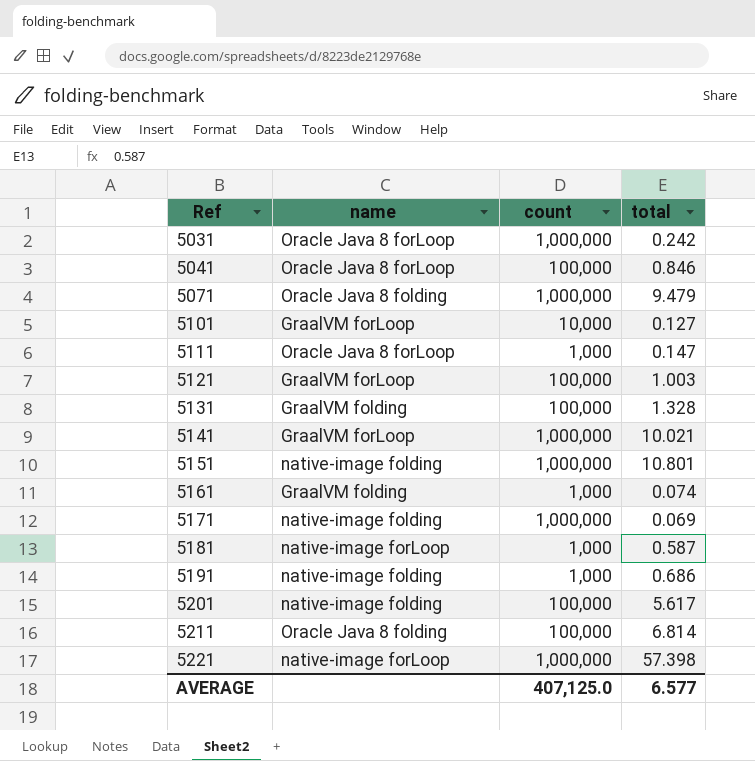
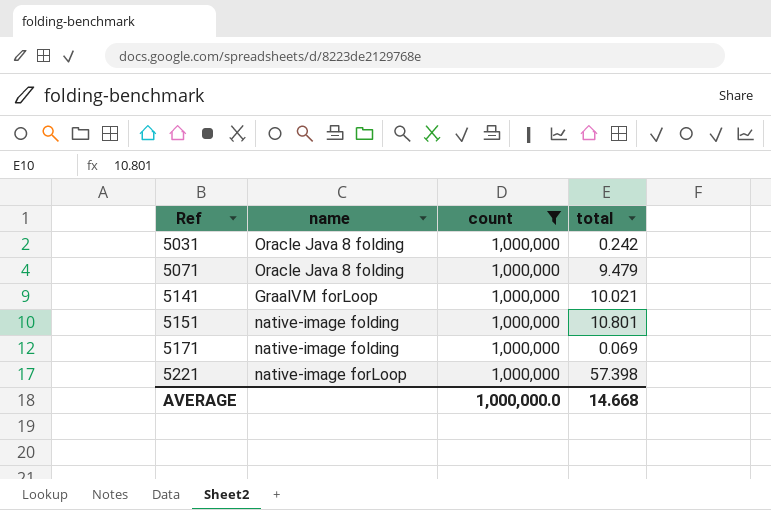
filter: none -> count = 1,000,000
5031 | name: Oracle Java 8 forLoop -> Oracle Java 8 folding
AVERAGE | count: 407,125.0 -> 1,000,000.0
AVERAGE | total: 6.577 -> 14.668

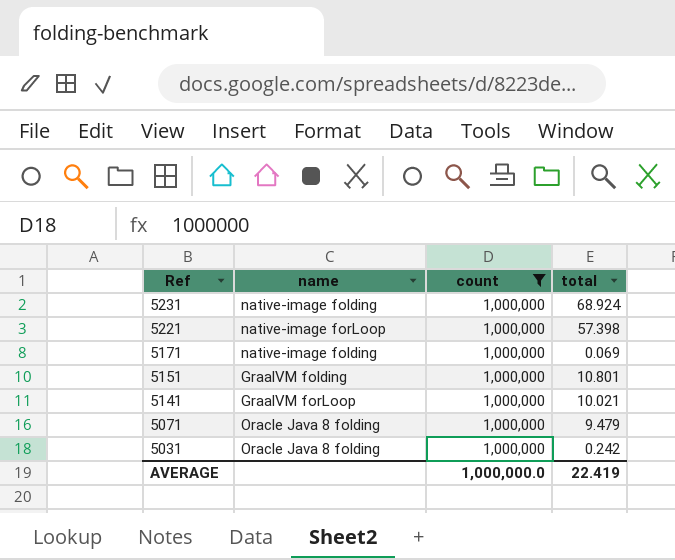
row order: Ref ascending -> Ref descending
row 5231: none -> native-image folding | 1,000,000 | 68.924
5151 | name: native-image folding -> GraalVM folding
AVERAGE | total: 14.668 -> 22.419

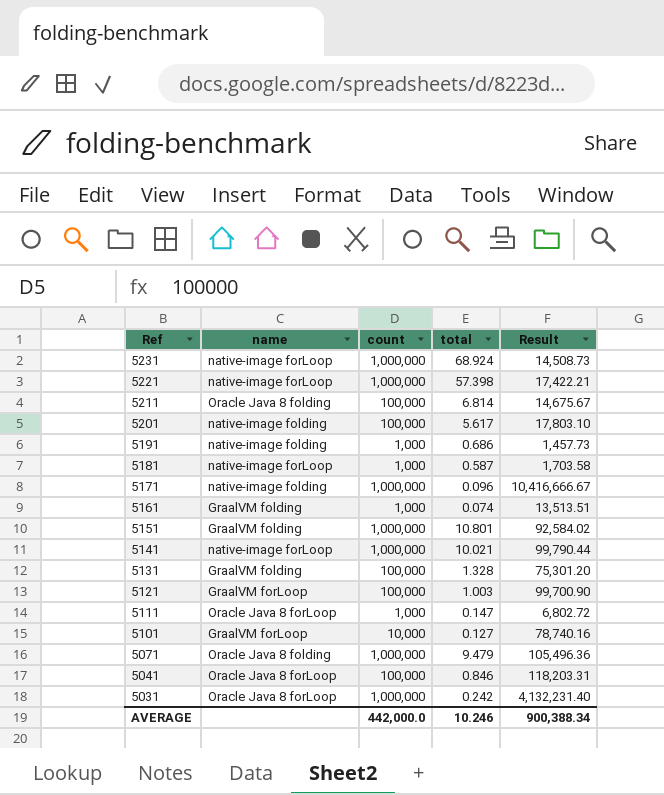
filter: count = 1,000,000 -> none
column Result | formula: none -> [count] / [total]
5231 | name: native-image folding -> native-image forLoop
5171 | total: 0.069 -> 0.096
5141 | name: GraalVM forLoop -> native-image forLoop
5031 | name: Oracle Java 8 folding -> Oracle Java 8 forLoop
AVERAGE | count: 1,000,000.0 -> 442,000.0
AVERAGE | total: 22.419 -> 10.246

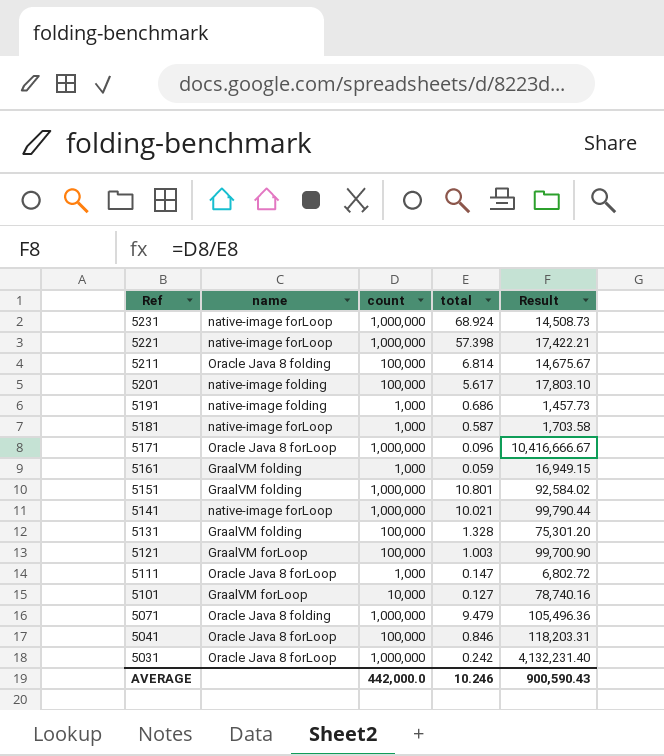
5171 | name: native-image folding -> Oracle Java 8 forLoop
5161 | total: 0.074 -> 0.059
5161 | Result: 13,513.51 -> 16,949.15
AVERAGE | Result: 900,388.34 -> 900,590.43

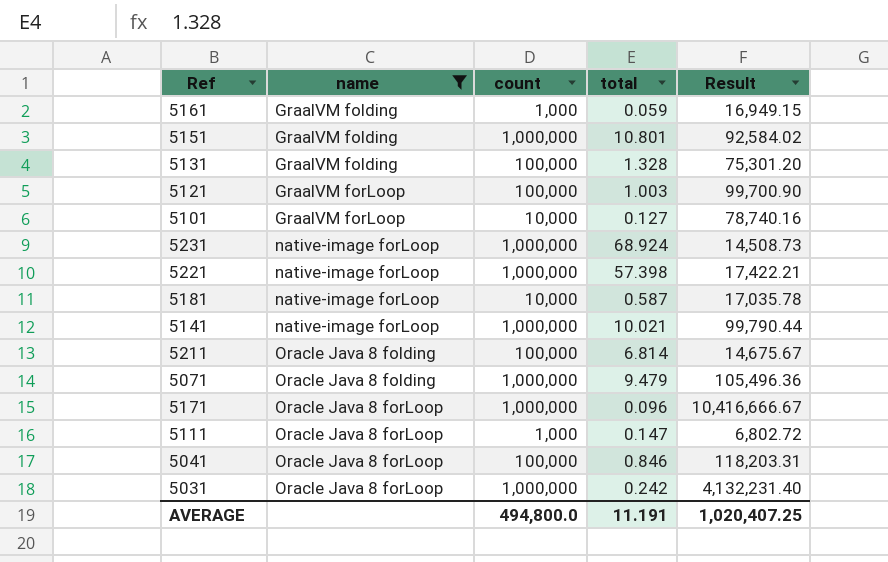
filter: none -> name != native-image folding
row order: Ref descending -> name ascending
5181 | count: 1,000 -> 10,000
5181 | Result: 1,703.58 -> 17,035.78
AVERAGE | count: 442,000.0 -> 494,800.0
AVERAGE | total: 10.246 -> 11.191
AVERAGE | Result: 900,590.43 -> 1,020,407.25

